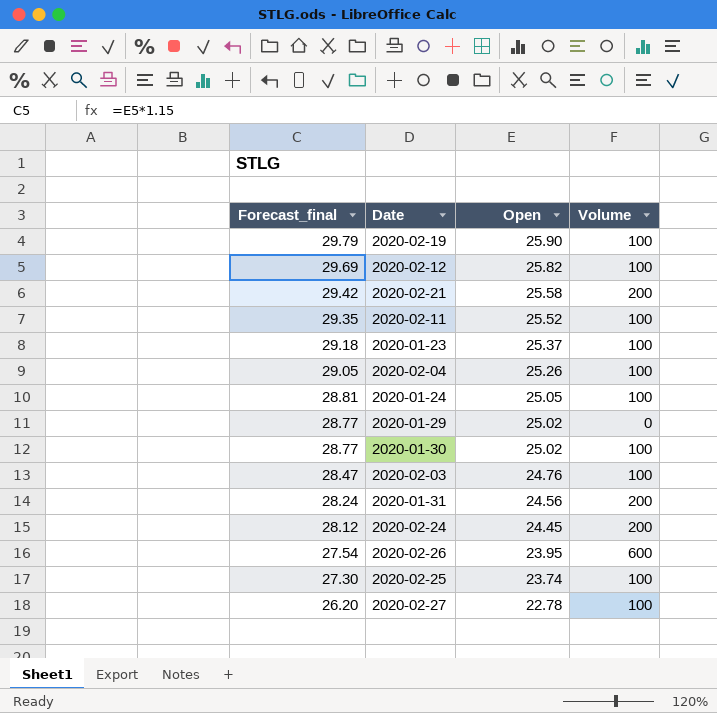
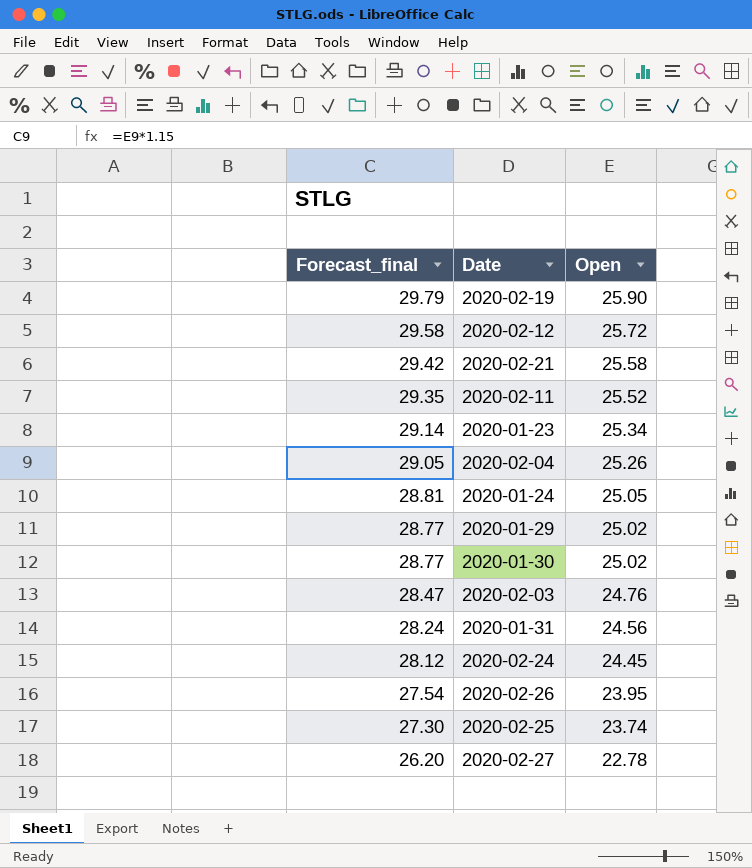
column Volume | position: 4 -> none
2020-02-12 | Forecast_final: 29.69 -> 29.58
2020-02-12 | Open: 25.82 -> 25.72
2020-01-23 | Forecast_final: 29.18 -> 29.14
2020-01-23 | Open: 25.37 -> 25.34

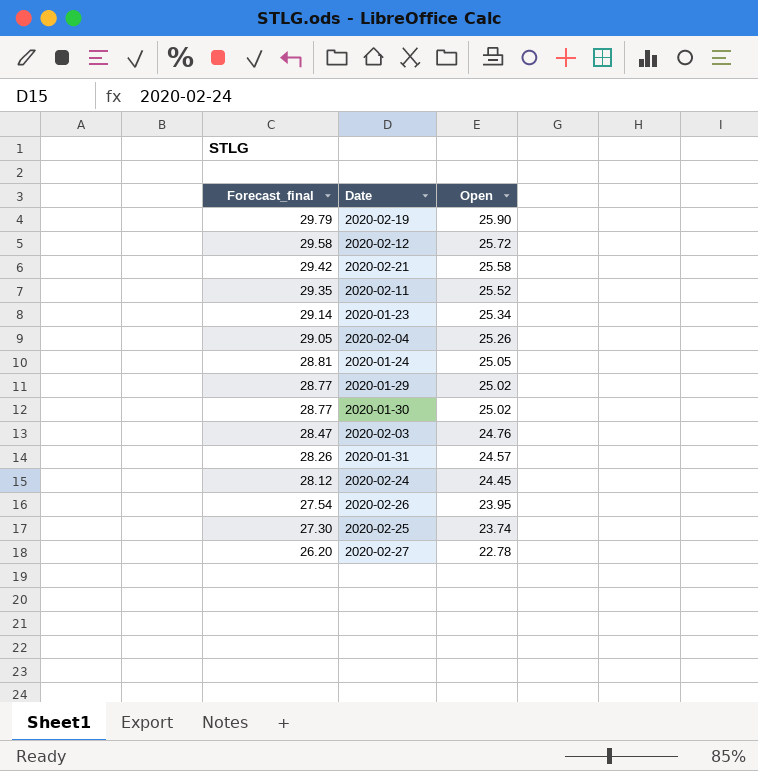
2020-01-31 | Forecast_final: 28.24 -> 28.26
2020-01-31 | Open: 24.56 -> 24.57

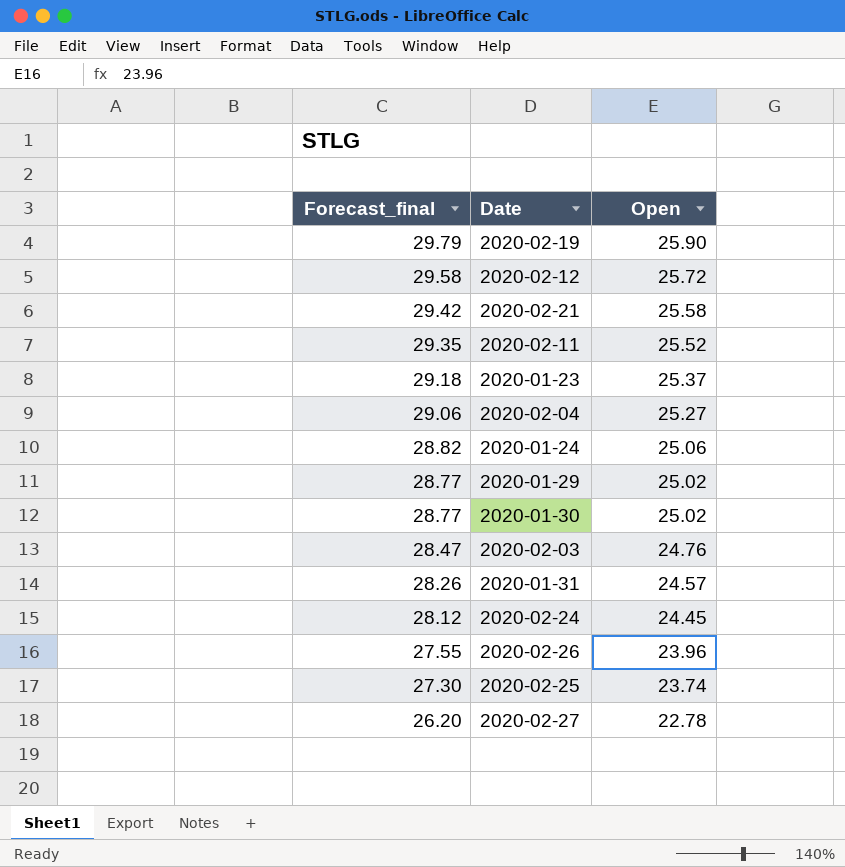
2020-01-23 | Forecast_final: 29.14 -> 29.18
2020-01-23 | Open: 25.34 -> 25.37
2020-02-04 | Forecast_final: 29.05 -> 29.06
2020-02-04 | Open: 25.26 -> 25.27
2020-01-24 | Forecast_final: 28.81 -> 28.82
2020-01-24 | Open: 25.05 -> 25.06
2020-02-26 | Forecast_final: 27.54 -> 27.55
2020-02-26 | Open: 23.95 -> 23.96

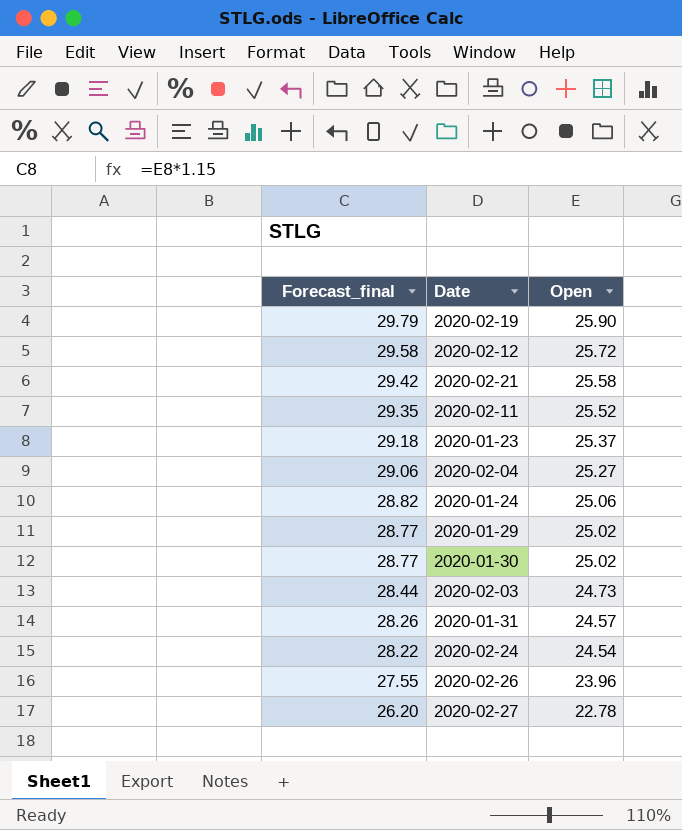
row 2020-02-25: 27.30 | 23.74 -> none
2020-02-03 | Forecast_final: 28.47 -> 28.44
2020-02-03 | Open: 24.76 -> 24.73
2020-02-24 | Forecast_final: 28.12 -> 28.22
2020-02-24 | Open: 24.45 -> 24.54

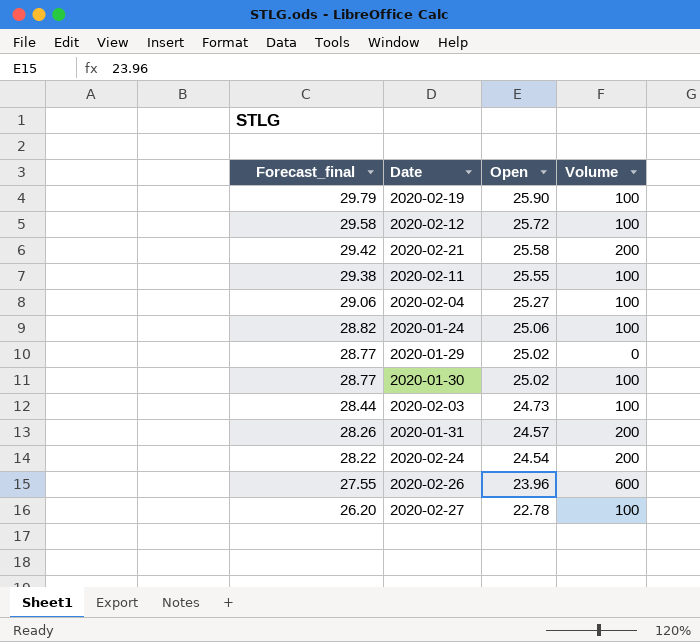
column Volume | position: none -> 4
row 2020-01-23: 29.18 | 25.37 -> none
2020-02-11 | Forecast_final: 29.35 -> 29.38
2020-02-11 | Open: 25.52 -> 25.55

